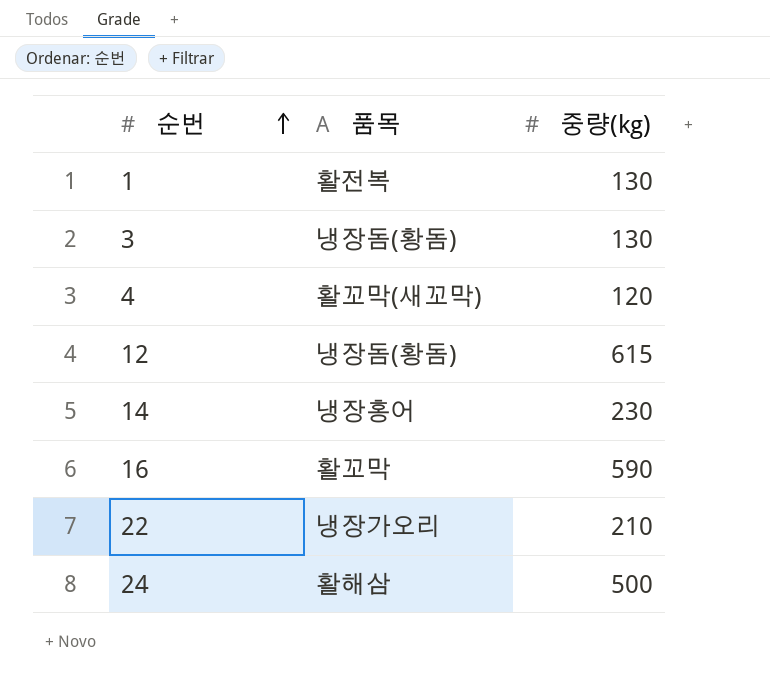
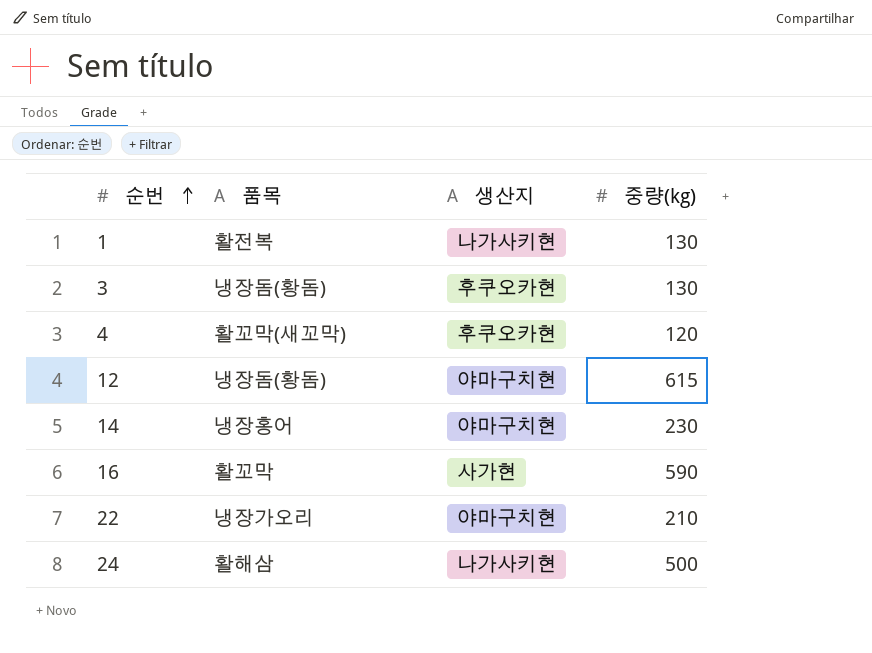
column 생산지 | position: none -> 3

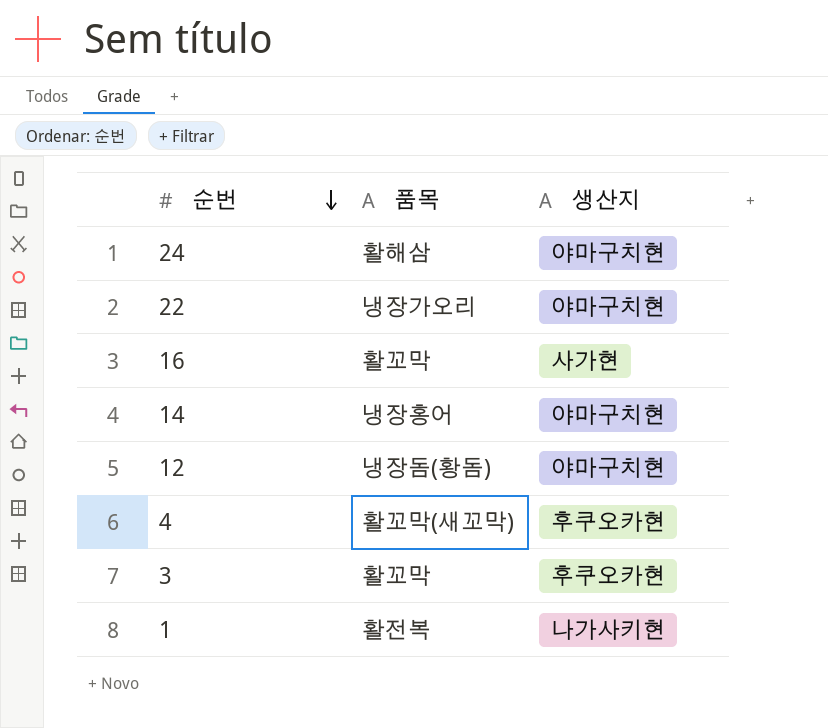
row order: 순번 ascending -> 순번 descending
column 중량(kg) | position: 4 -> none
24 | 생산지: 나가사키현 -> 야마구치현
3 | 품목: 냉장돔(황돔) -> 활꼬막

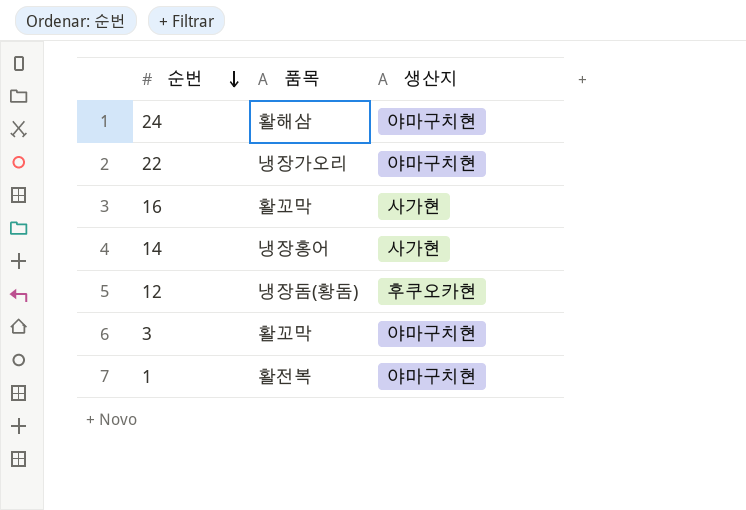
row 4: 활꼬막(새꼬막) | 후쿠오카현 -> none
14 | 생산지: 야마구치현 -> 사가현
12 | 생산지: 야마구치현 -> 후쿠오카현
3 | 생산지: 후쿠오카현 -> 야마구치현
1 | 생산지: 나가사키현 -> 야마구치현

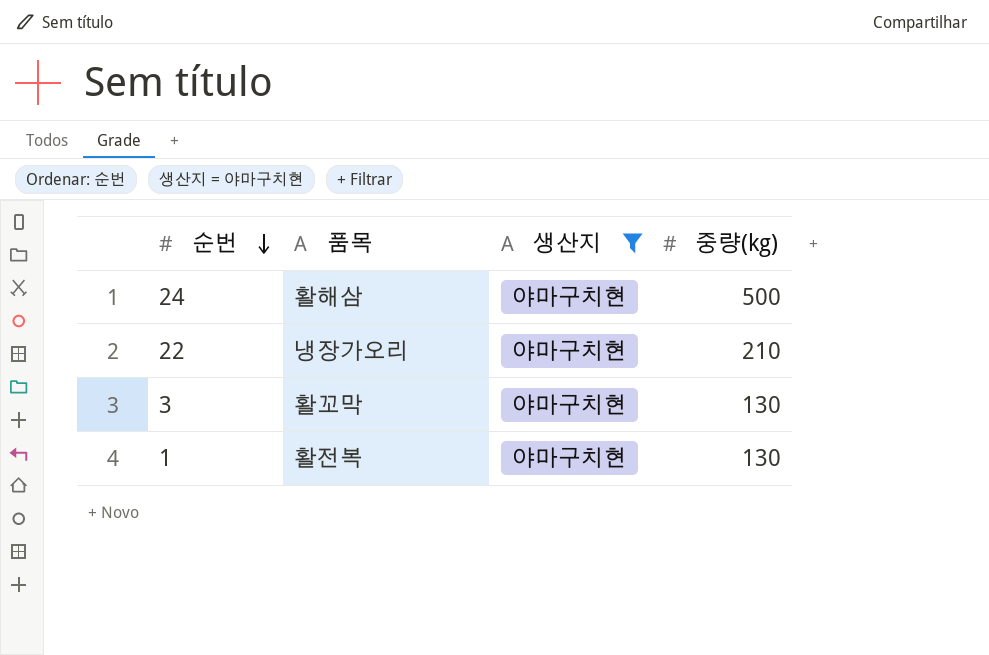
filter: none -> 생산지 = 야마구치현
column 중량(kg) | position: none -> 4

